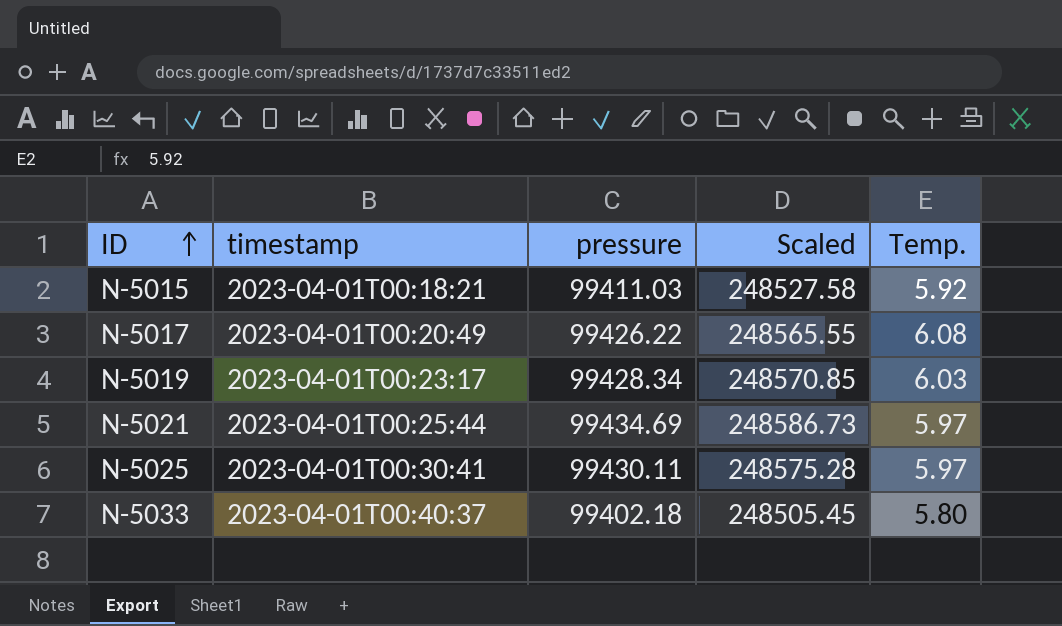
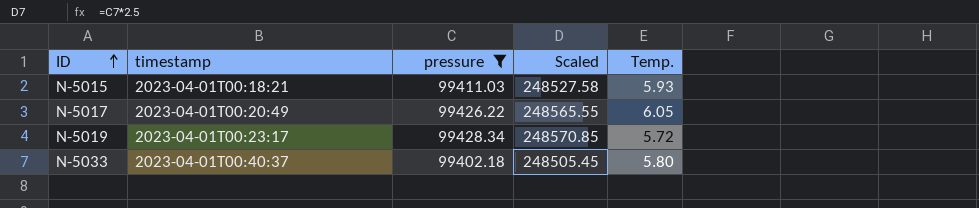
filter: none -> pressure <= 99428.34
N-5015 | Temp.: 5.92 -> 5.93
N-5017 | Temp.: 6.08 -> 6.05
N-5019 | Temp.: 6.03 -> 5.72

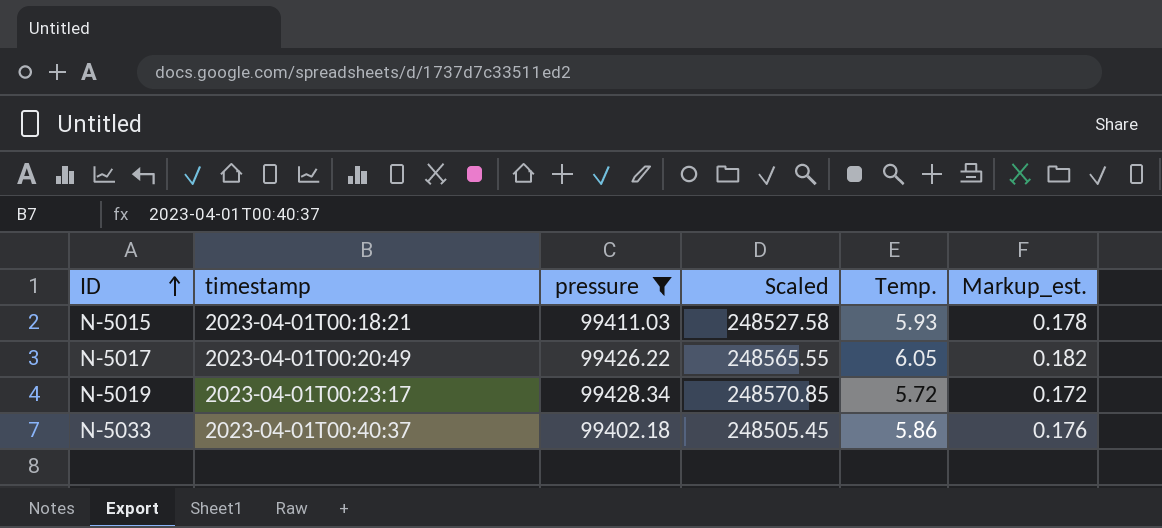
column Markup_est. | formula: none -> [Temp.] * 0.03
N-5033 | Temp.: 5.80 -> 5.86

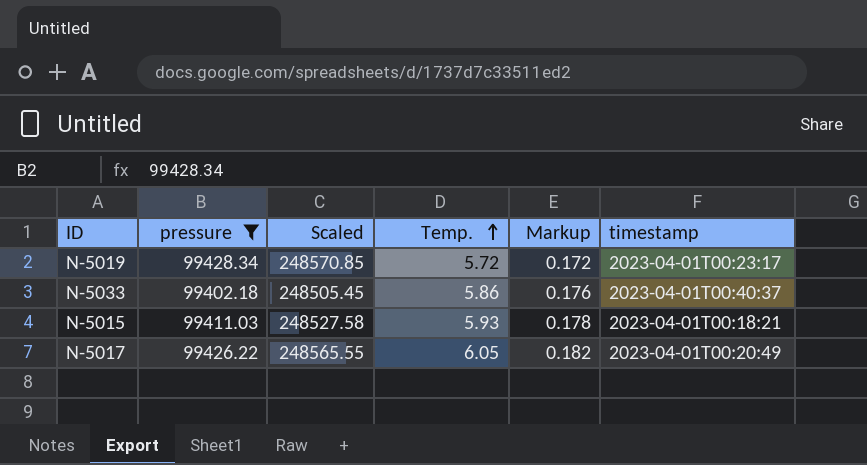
row order: ID ascending -> Temp. ascending
column name: Markup_est. -> Markup
column timestamp | position: 2 -> 6

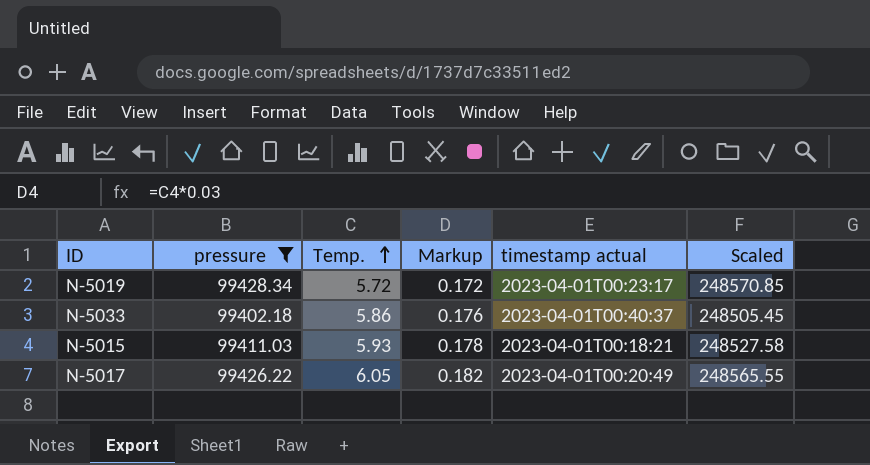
column name: timestamp -> timestamp actual
column Scaled | position: 3 -> 6

